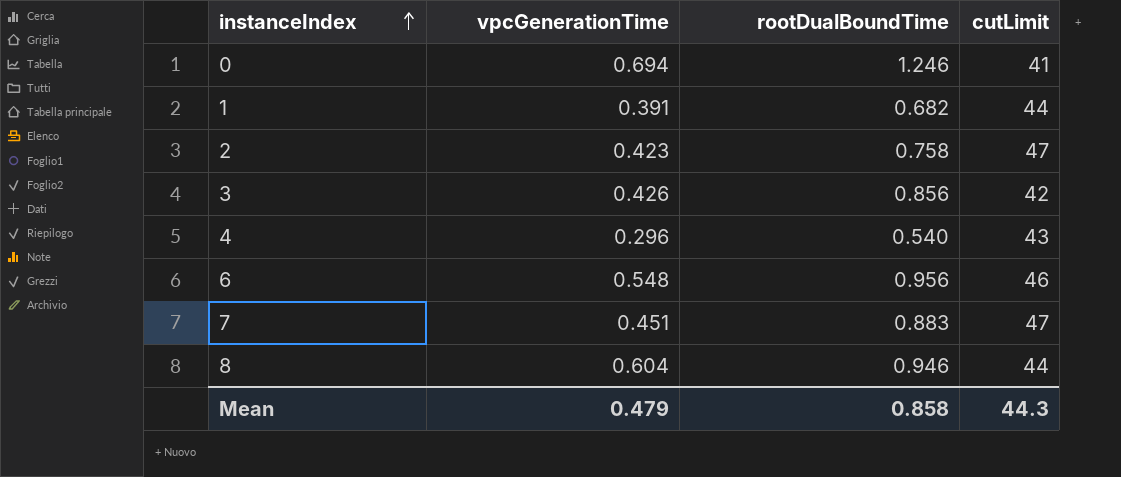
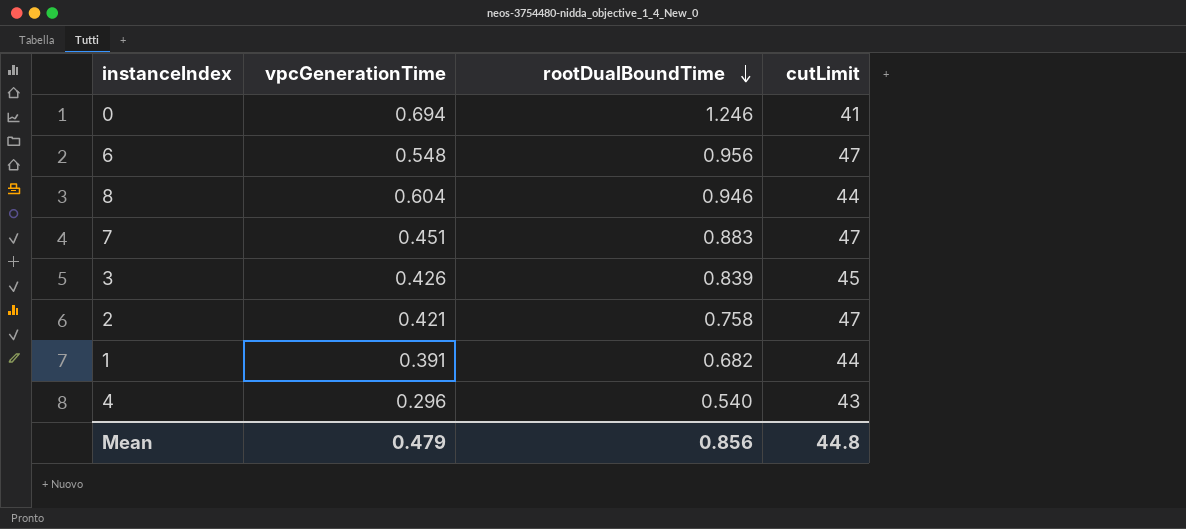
row order: instanceIndex ascending -> rootDualBoundTime descending
6 | cutLimit: 46 -> 47
3 | rootDualBoundTime: 0.856 -> 0.839
3 | cutLimit: 42 -> 45
2 | vpcGenerationTime: 0.423 -> 0.421
Mean | rootDualBoundTime: 0.858 -> 0.856
Mean | cutLimit: 44.3 -> 44.8

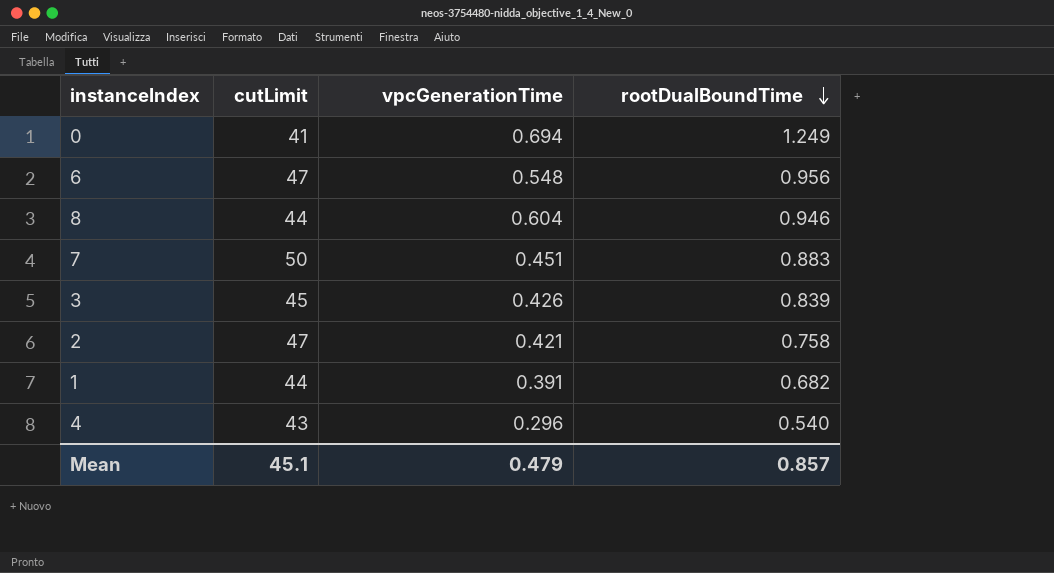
column cutLimit | position: 4 -> 2
0 | rootDualBoundTime: 1.246 -> 1.249
7 | cutLimit: 47 -> 50
Mean | cutLimit: 44.8 -> 45.1
Mean | rootDualBoundTime: 0.856 -> 0.857

